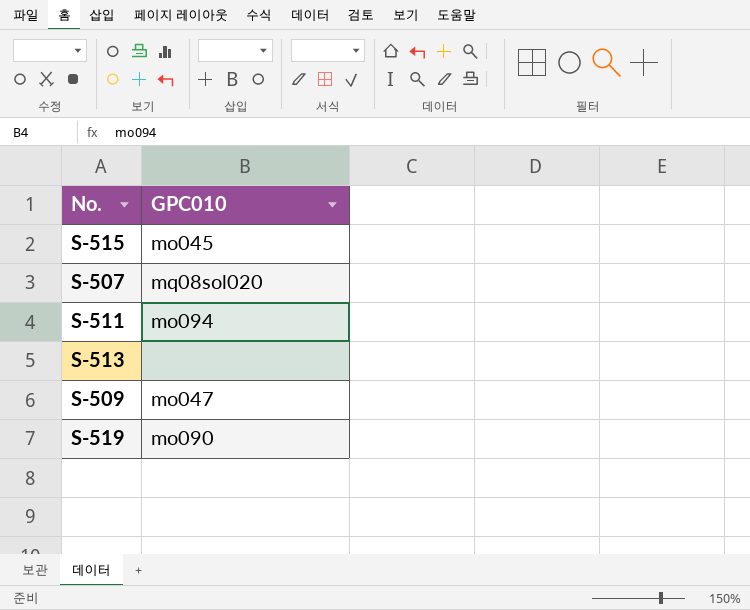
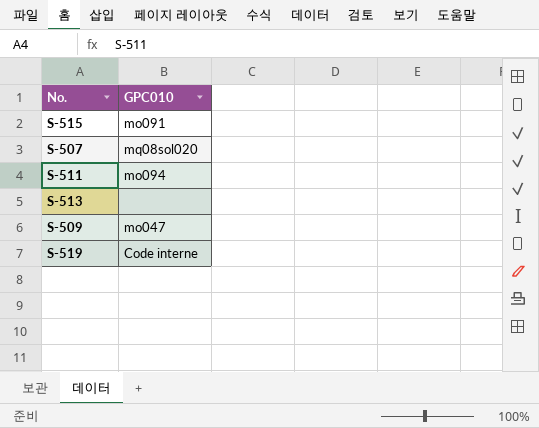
S-515 | GPC010: mo045 -> mo091
S-519 | GPC010: mo090 -> Code interne

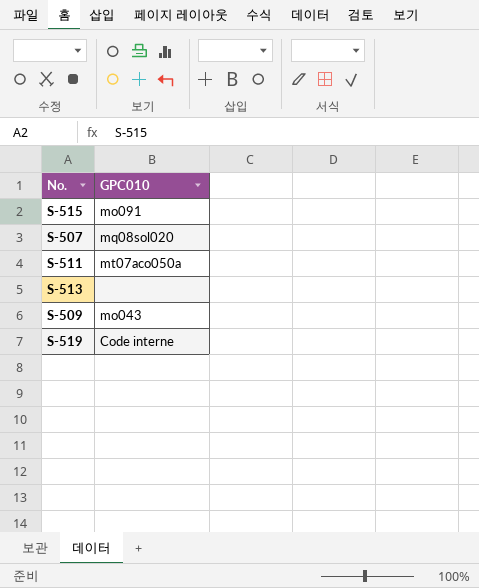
S-511 | GPC010: mo094 -> mt07aco050a
S-509 | GPC010: mo047 -> mo043

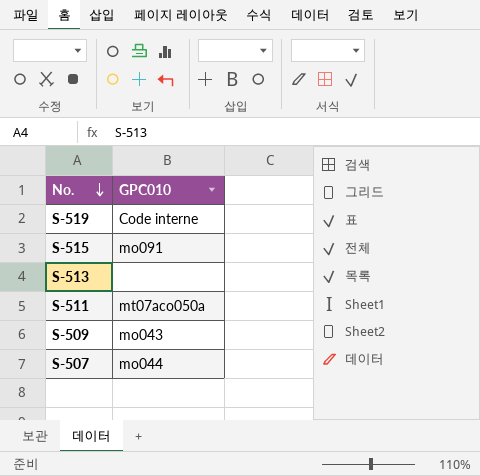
row order: none -> No. descending
S-507 | GPC010: mq08sol020 -> mo044

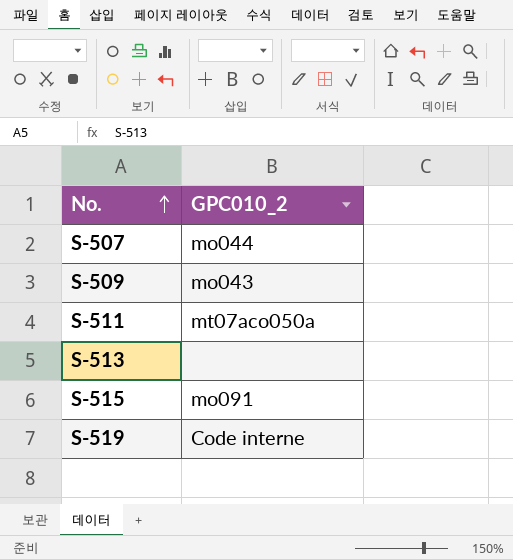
row order: No. descending -> No. ascending
column name: GPC010 -> GPC010_2

